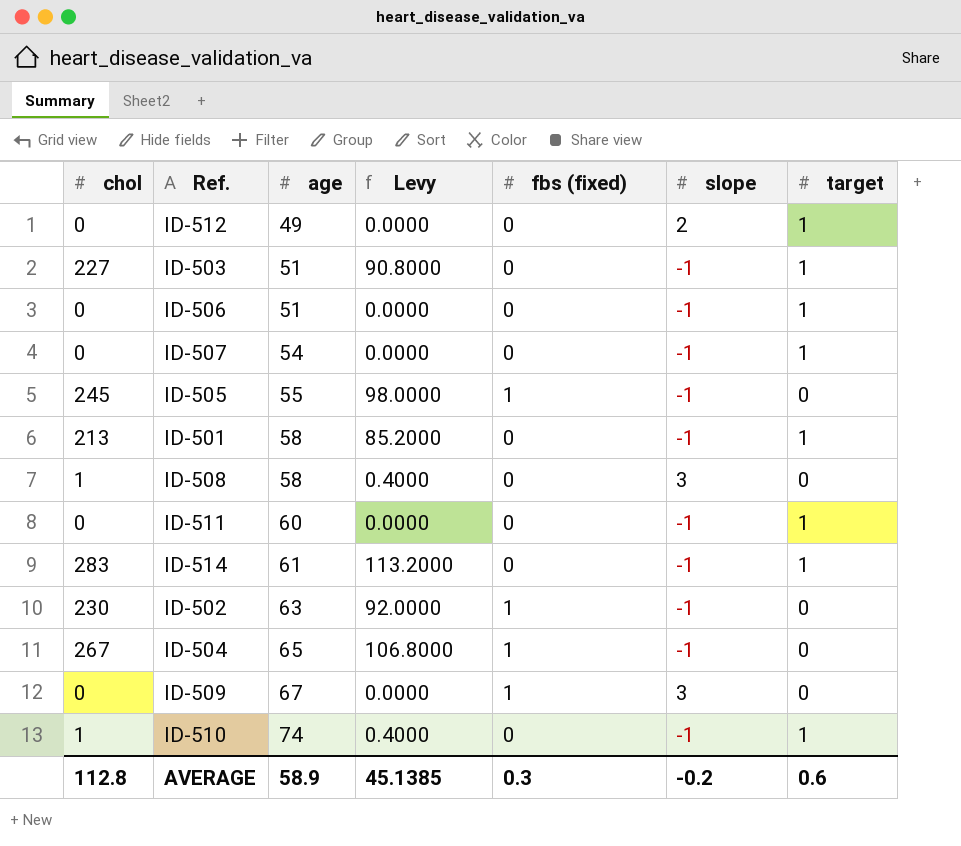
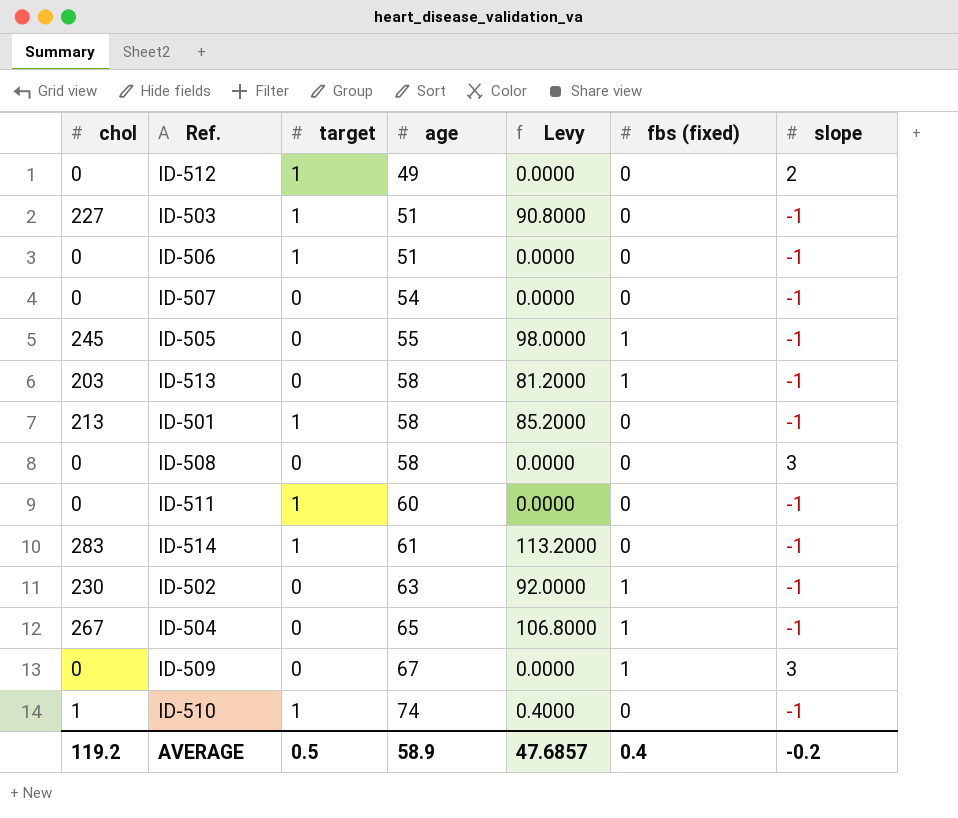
column target | position: 7 -> 3
ID-507 | target: 1 -> 0
row ID-513: none -> 203 | 0 | 58 | 81.2000 | 1 | -1
ID-508 | chol: 1 -> 0
ID-508 | Levy: 0.4000 -> 0.0000
AVERAGE | chol: 112.8 -> 119.2
AVERAGE | target: 0.6 -> 0.5
AVERAGE | Levy: 45.1385 -> 47.6857
AVERAGE | fbs (fixed): 0.3 -> 0.4

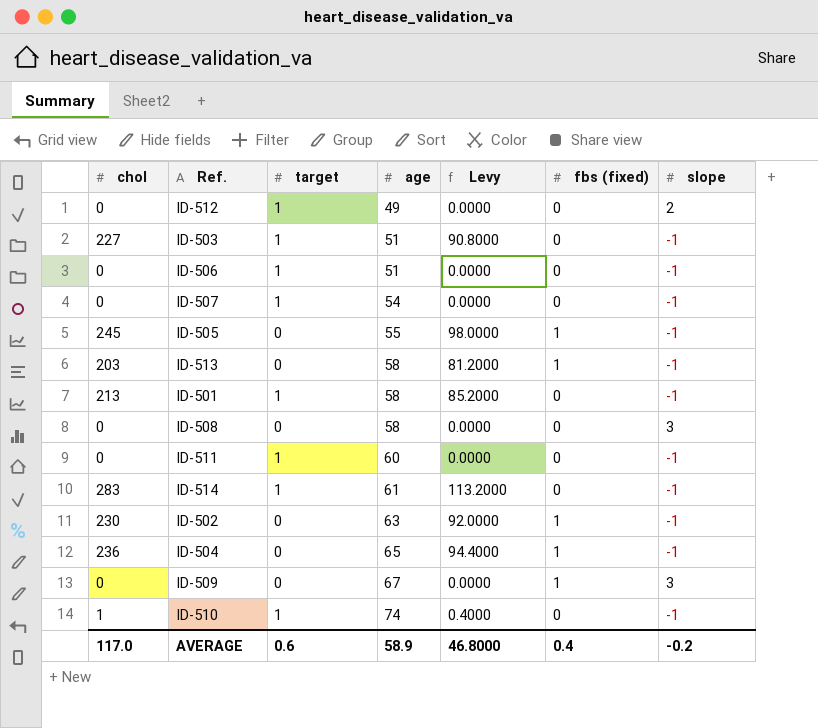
ID-507 | target: 0 -> 1
ID-504 | chol: 267 -> 236
ID-504 | Levy: 106.8000 -> 94.4000
AVERAGE | chol: 119.2 -> 117.0
AVERAGE | target: 0.5 -> 0.6
AVERAGE | Levy: 47.6857 -> 46.8000

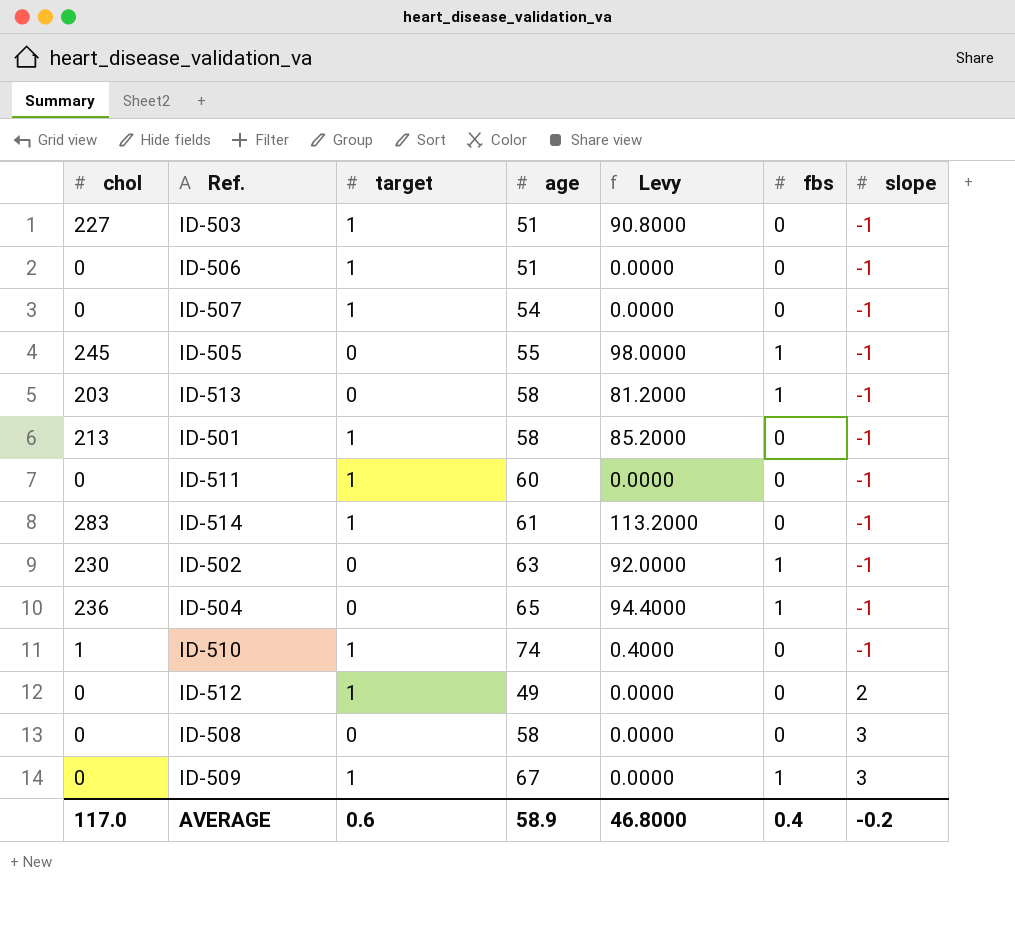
row order: age ascending -> slope ascending
column name: fbs (fixed) -> fbs
ID-509 | target: 0 -> 1

